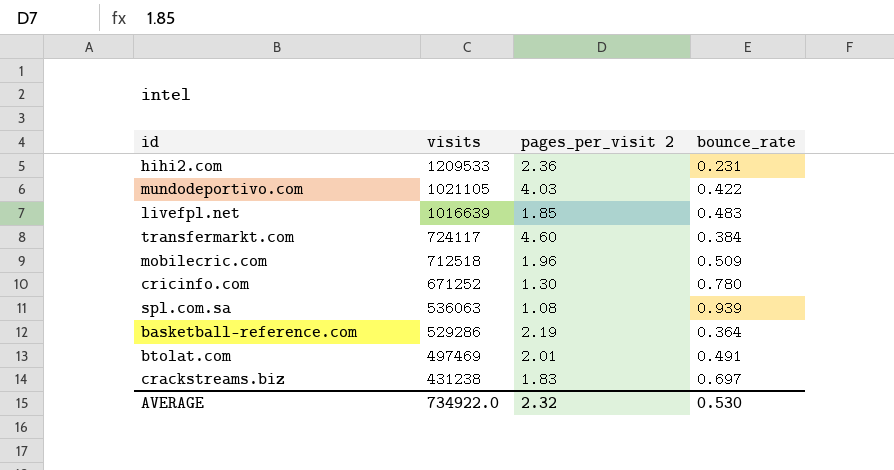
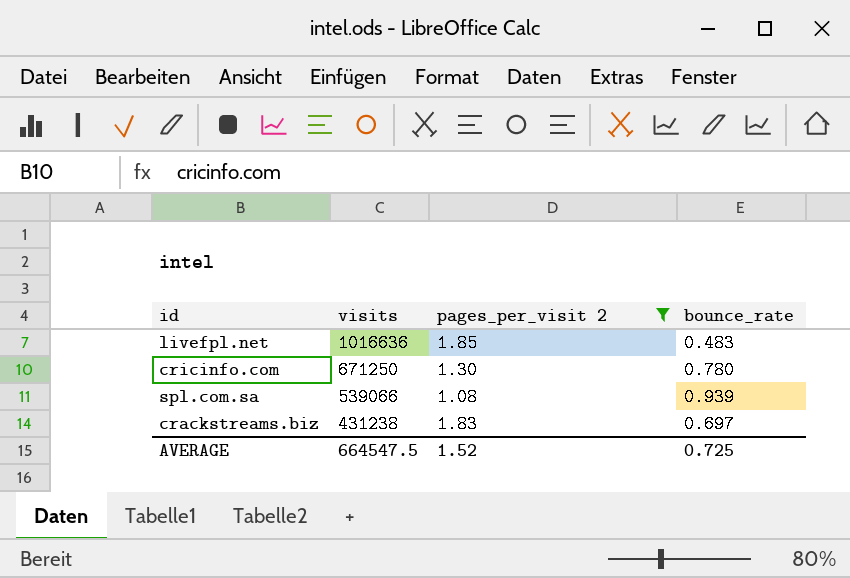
filter: none -> pages_per_visit 2 <= 1.85
livefpl.net | visits: 1016639 -> 1016636
cricinfo.com | visits: 671252 -> 671250
spl.com.sa | visits: 536063 -> 539066
AVERAGE | visits: 734922.0 -> 664547.5
AVERAGE | pages_per_visit 2: 2.32 -> 1.52
AVERAGE | bounce_rate: 0.530 -> 0.725

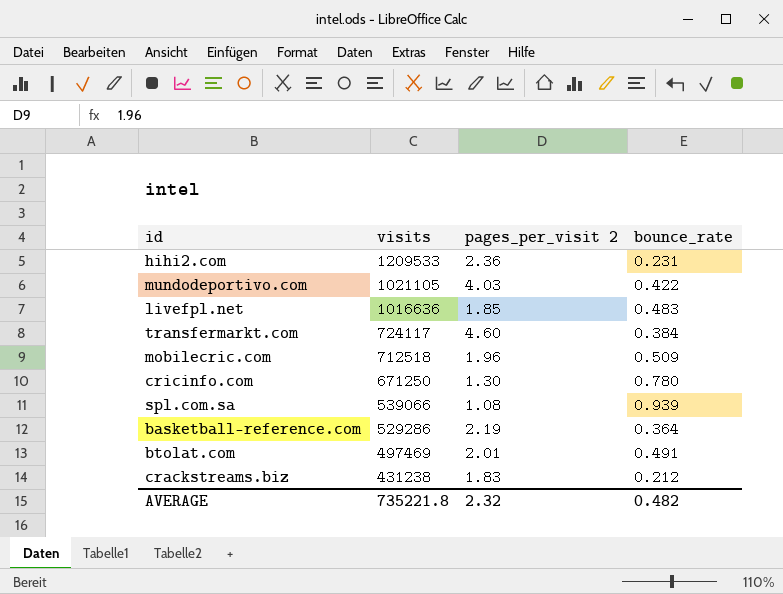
filter: pages_per_visit 2 <= 1.85 -> none
crackstreams.biz | bounce_rate: 0.697 -> 0.212
AVERAGE | visits: 664547.5 -> 735221.8
AVERAGE | pages_per_visit 2: 1.52 -> 2.32
AVERAGE | bounce_rate: 0.725 -> 0.482

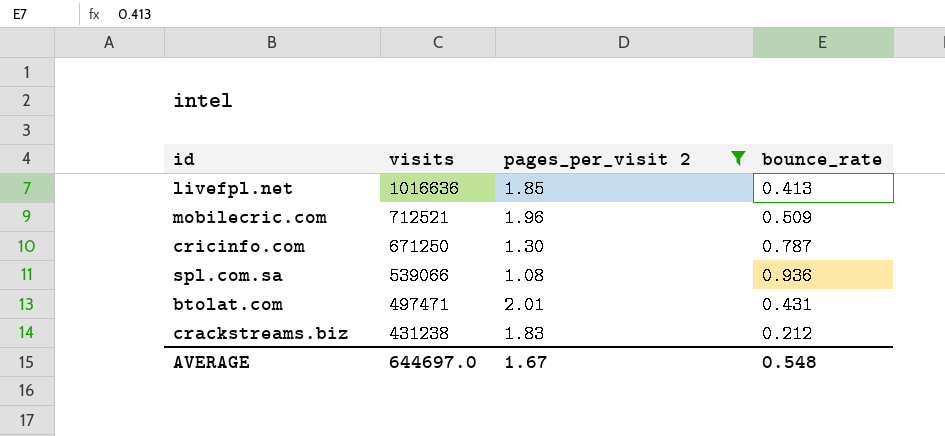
filter: none -> pages_per_visit 2 <= 2.01
livefpl.net | bounce_rate: 0.483 -> 0.413
mobilecric.com | visits: 712518 -> 712521
cricinfo.com | bounce_rate: 0.780 -> 0.787
spl.com.sa | bounce_rate: 0.939 -> 0.936
btolat.com | visits: 497469 -> 497471
btolat.com | bounce_rate: 0.491 -> 0.431
AVERAGE | visits: 735221.8 -> 644697.0
AVERAGE | pages_per_visit 2: 2.32 -> 1.67
AVERAGE | bounce_rate: 0.482 -> 0.548

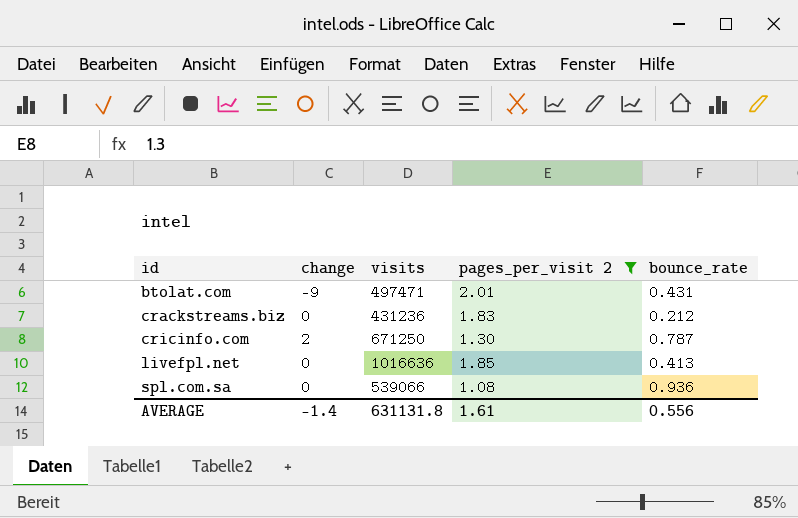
row order: visits descending -> id ascending
column change | position: none -> 2
row mobilecric.com: 712521 | 1.96 | 0.509 -> none
crackstreams.biz | visits: 431238 -> 431236
AVERAGE | visits: 644697.0 -> 631131.8
AVERAGE | pages_per_visit 2: 1.67 -> 1.61
AVERAGE | bounce_rate: 0.548 -> 0.556

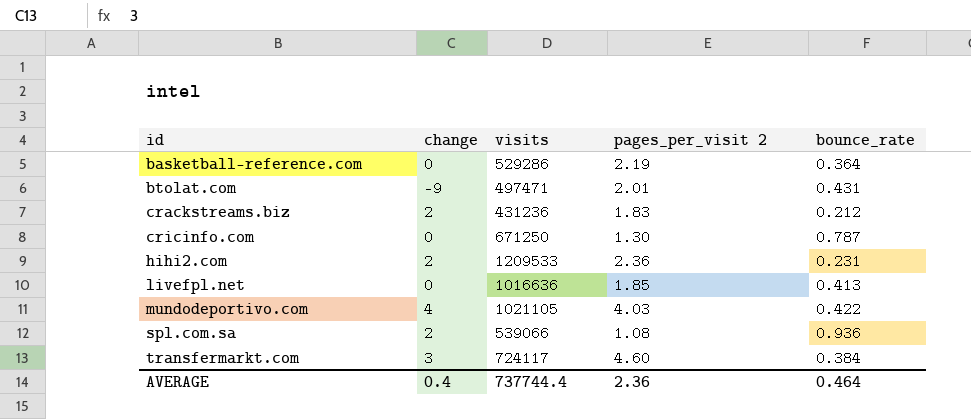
filter: pages_per_visit 2 <= 2.01 -> none
crackstreams.biz | change: 0 -> 2
cricinfo.com | change: 2 -> 0
spl.com.sa | change: 0 -> 2
AVERAGE | change: -1.4 -> 0.4
AVERAGE | visits: 631131.8 -> 737744.4
AVERAGE | pages_per_visit 2: 1.61 -> 2.36
AVERAGE | bounce_rate: 0.556 -> 0.464

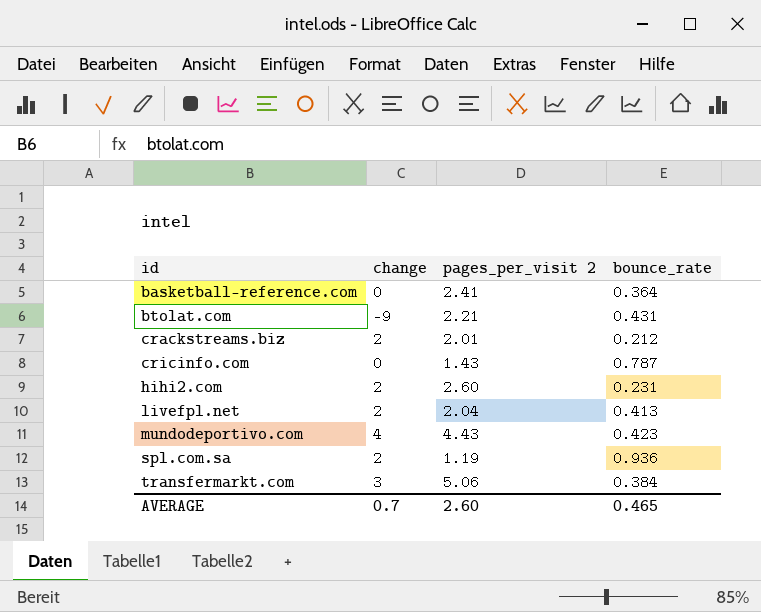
column visits | position: 3 -> none
basketball-reference.com | pages_per_visit 2: 2.19 -> 2.41
btolat.com | pages_per_visit 2: 2.01 -> 2.21
crackstreams.biz | pages_per_visit 2: 1.83 -> 2.01
cricinfo.com | pages_per_visit 2: 1.30 -> 1.43
hihi2.com | pages_per_visit 2: 2.36 -> 2.60
livefpl.net | change: 0 -> 2
livefpl.net | pages_per_visit 2: 1.85 -> 2.04
mundodeportivo.com | pages_per_visit 2: 4.03 -> 4.43
mundodeportivo.com | bounce_rate: 0.422 -> 0.423
spl.com.sa | pages_per_visit 2: 1.08 -> 1.19
transfermarkt.com | pages_per_visit 2: 4.60 -> 5.06
AVERAGE | change: 0.4 -> 0.7
AVERAGE | pages_per_visit 2: 2.36 -> 2.60
AVERAGE | bounce_rate: 0.464 -> 0.465

